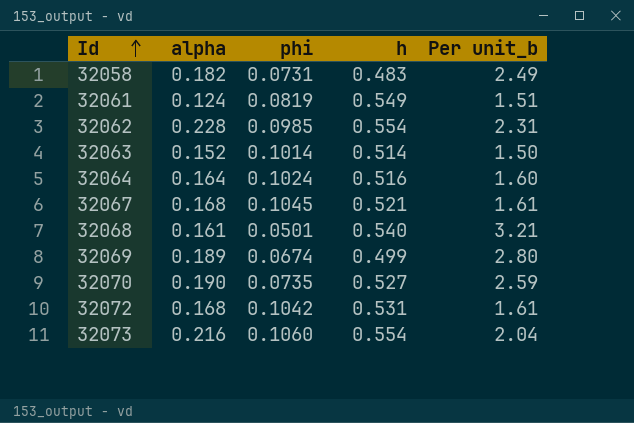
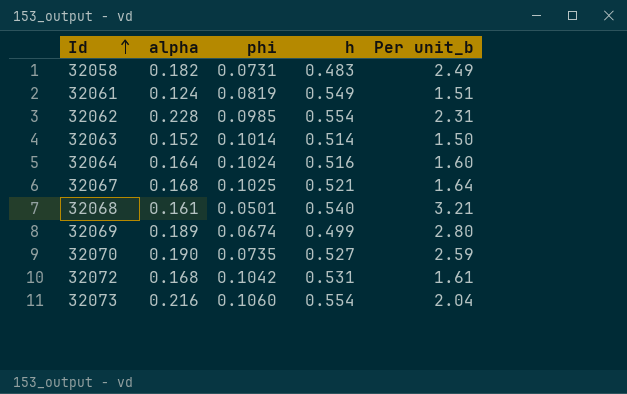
32067 | phi: 0.1045 -> 0.1025
32067 | Per unit_b: 1.61 -> 1.64

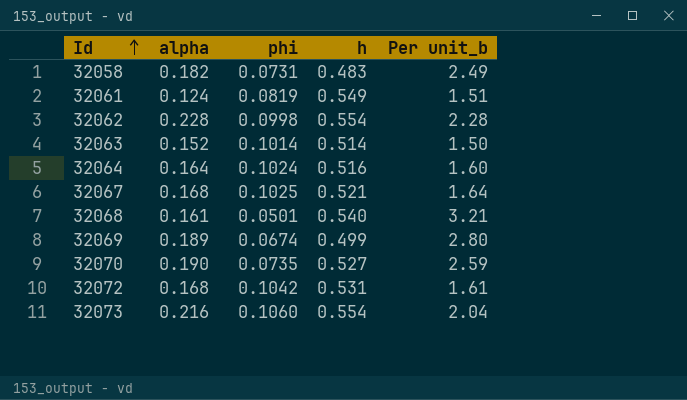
32062 | phi: 0.0985 -> 0.0998
32062 | Per unit_b: 2.31 -> 2.28

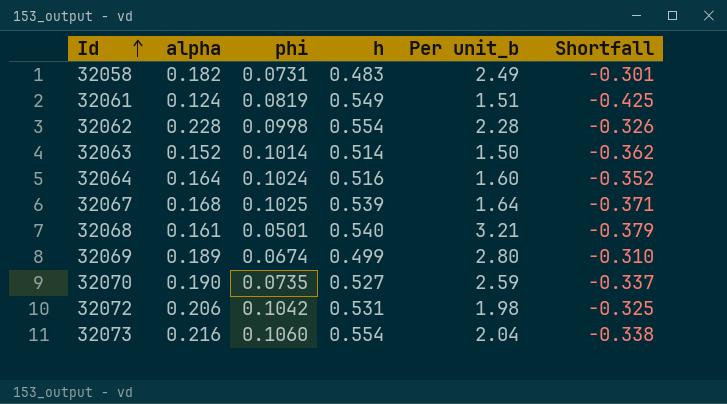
column Shortfall | formula: none -> [alpha] - [h]
32067 | h: 0.521 -> 0.539
32072 | alpha: 0.168 -> 0.206
32072 | Per unit_b: 1.61 -> 1.98

